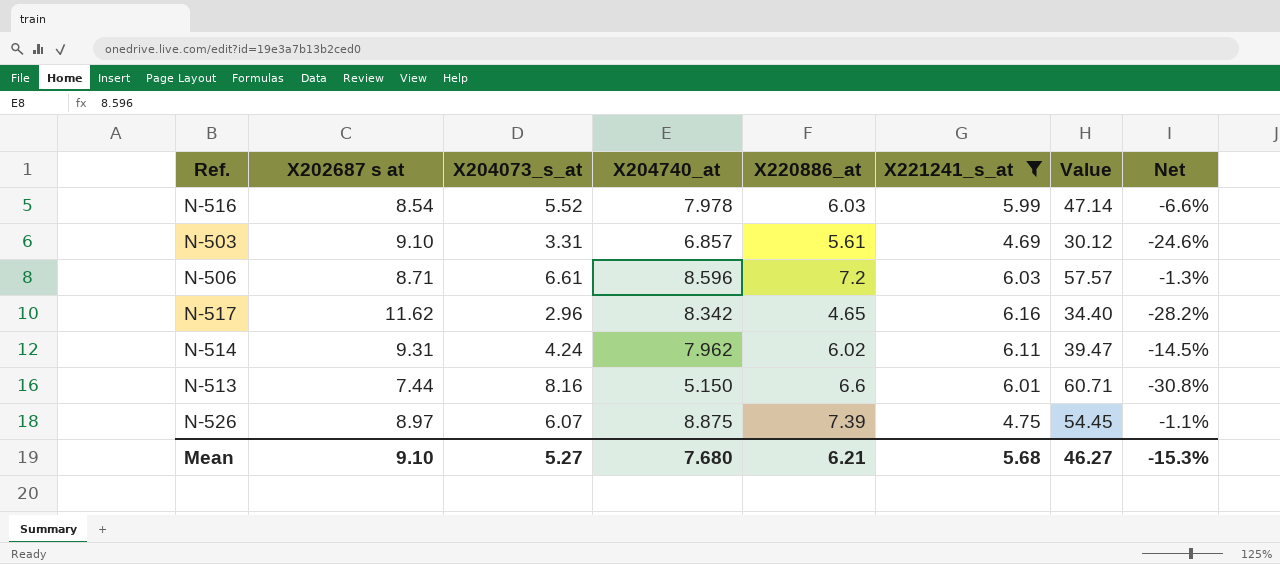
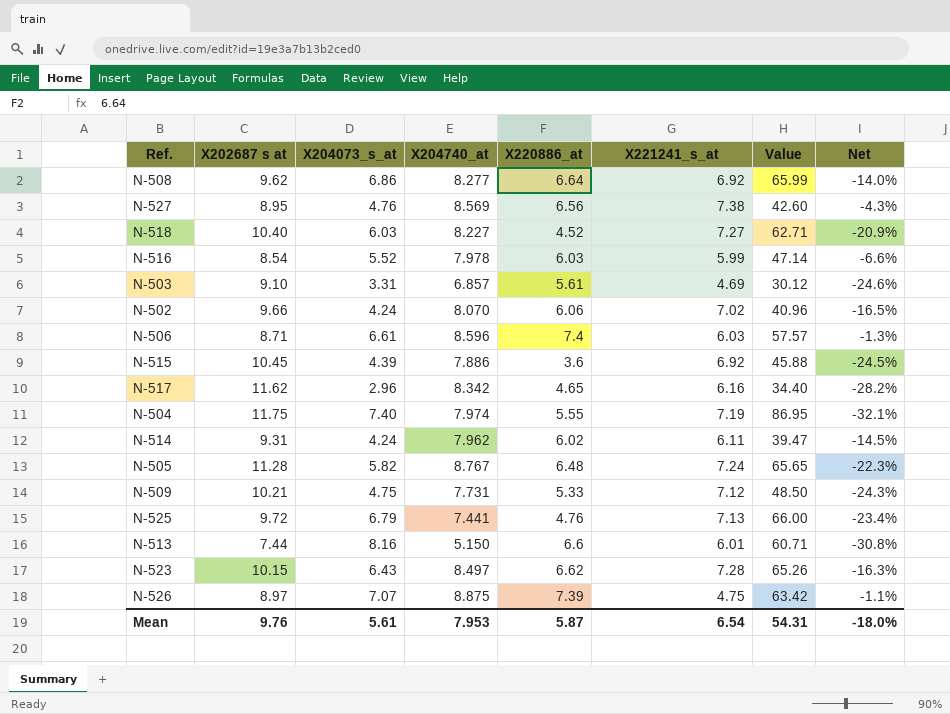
filter: X221241_s_at <= 6.16 -> none
N-506 | X220886_at: 7.2 -> 7.4
N-526 | X204073_s_at: 6.07 -> 7.07
N-526 | Value: 54.45 -> 63.42
Mean | X202687 s at: 9.10 -> 9.76
Mean | X204073_s_at: 5.27 -> 5.61
Mean | X204740_at: 7.680 -> 7.953
Mean | X220886_at: 6.21 -> 5.87
Mean | X221241_s_at: 5.68 -> 6.54
Mean | Value: 46.27 -> 54.31
Mean | Net: -15.3% -> -18.0%

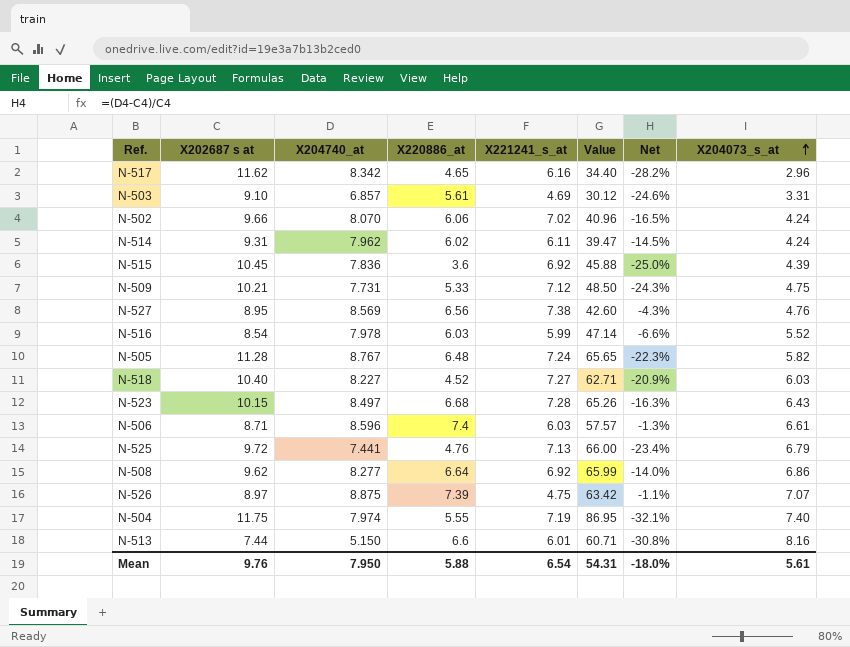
row order: none -> X204073_s_at ascending
column X204073_s_at | position: 3 -> 8
N-515 | X204740_at: 7.886 -> 7.836
N-515 | Net: -24.5% -> -25.0%
N-523 | X220886_at: 6.62 -> 6.68
Mean | X204740_at: 7.953 -> 7.950
Mean | X220886_at: 5.87 -> 5.88

